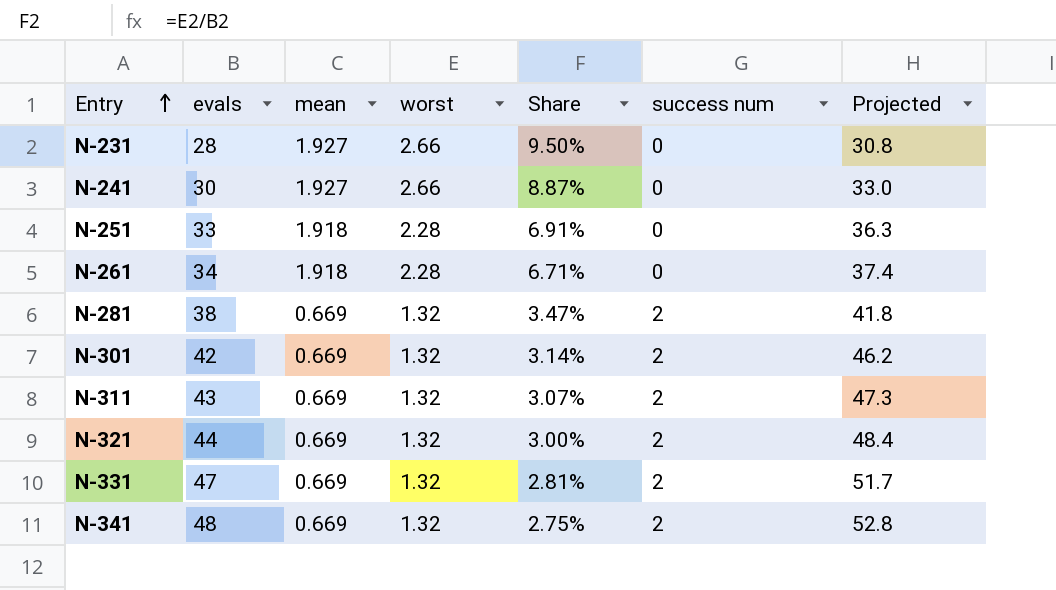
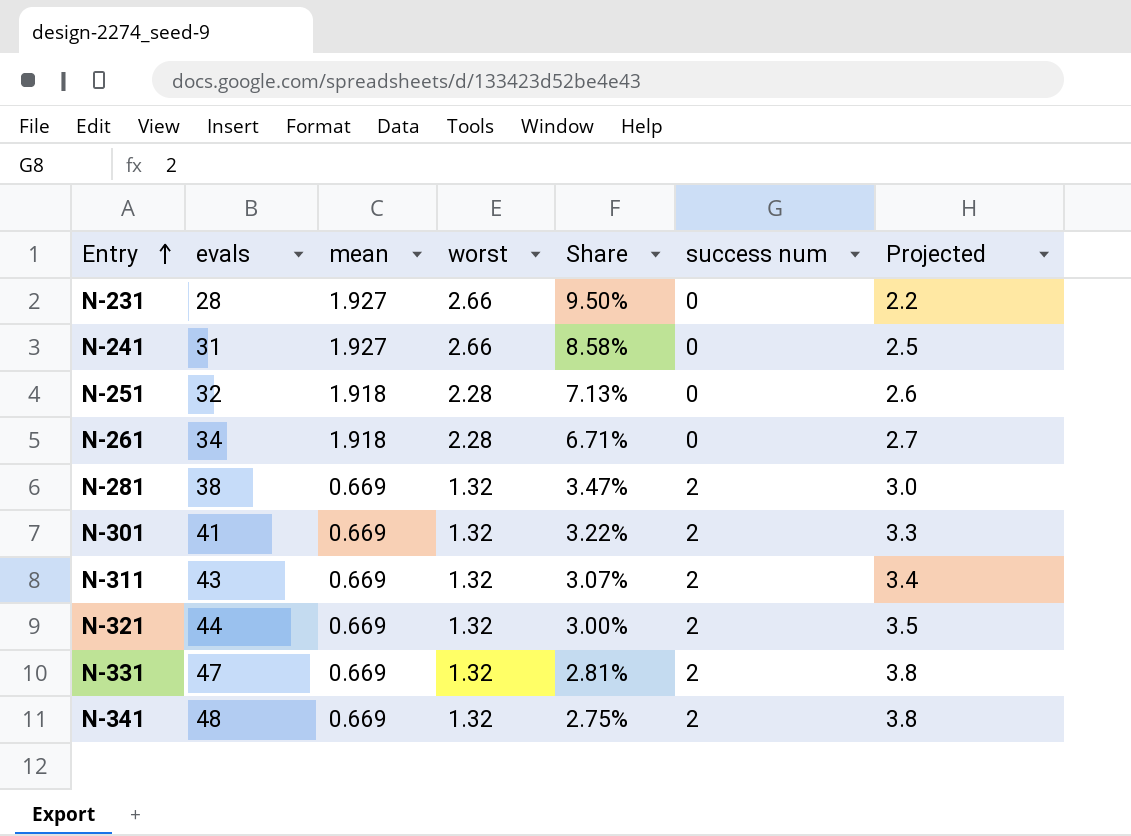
column Projected | formula: [evals] * 1.1 -> [evals] * 0.08
N-241 | evals: 30 -> 31
N-241 | Share: 8.87% -> 8.58%
N-251 | evals: 33 -> 32
N-251 | Share: 6.91% -> 7.13%
N-301 | evals: 42 -> 41
N-301 | Share: 3.14% -> 3.22%

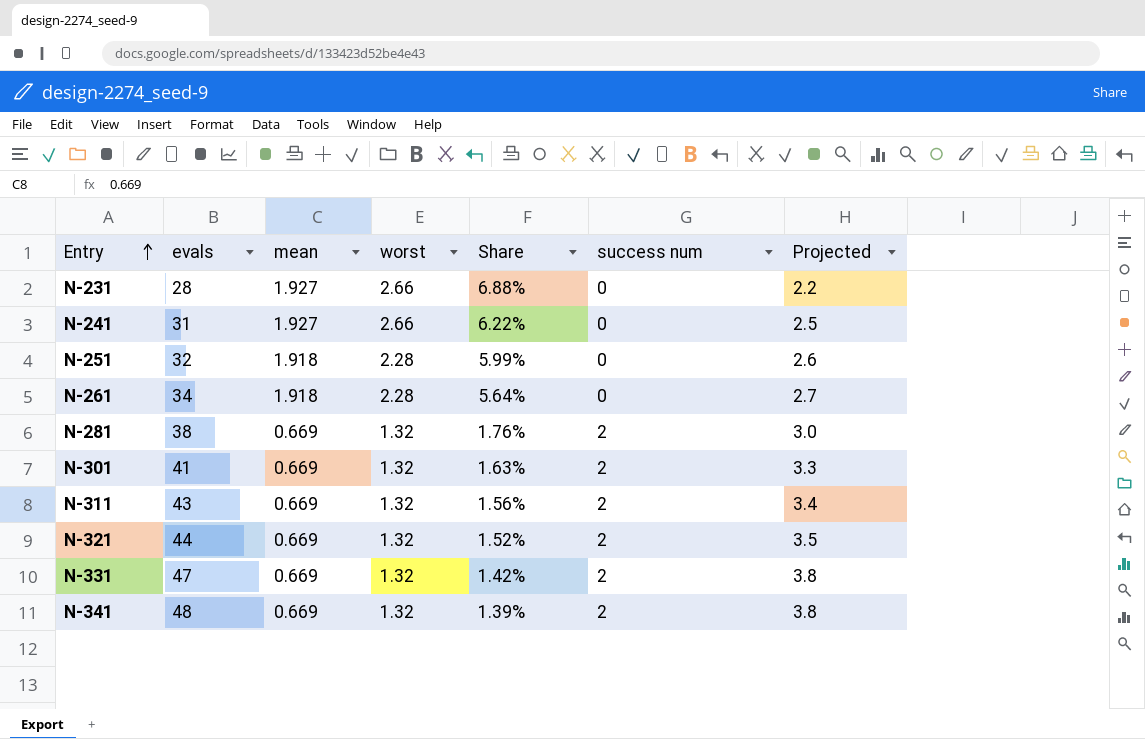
column Share | formula: [worst] / [evals] -> [mean] / [evals]

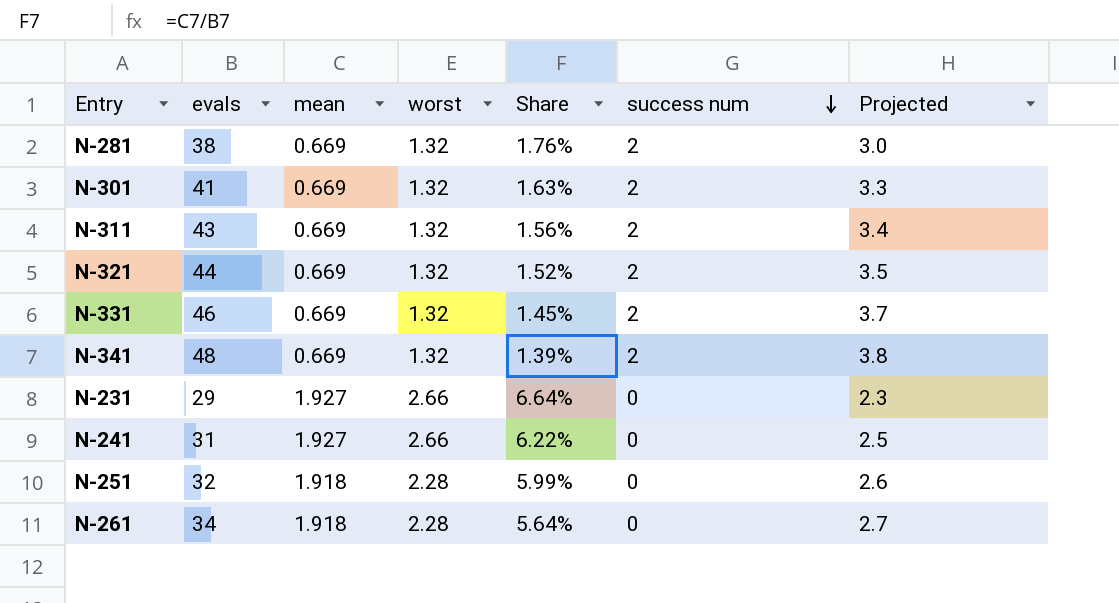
row order: Entry ascending -> success num descending
N-331 | evals: 47 -> 46
N-331 | Share: 1.42% -> 1.45%
N-331 | Projected: 3.8 -> 3.7
N-231 | evals: 28 -> 29
N-231 | Share: 6.88% -> 6.64%
N-231 | Projected: 2.2 -> 2.3

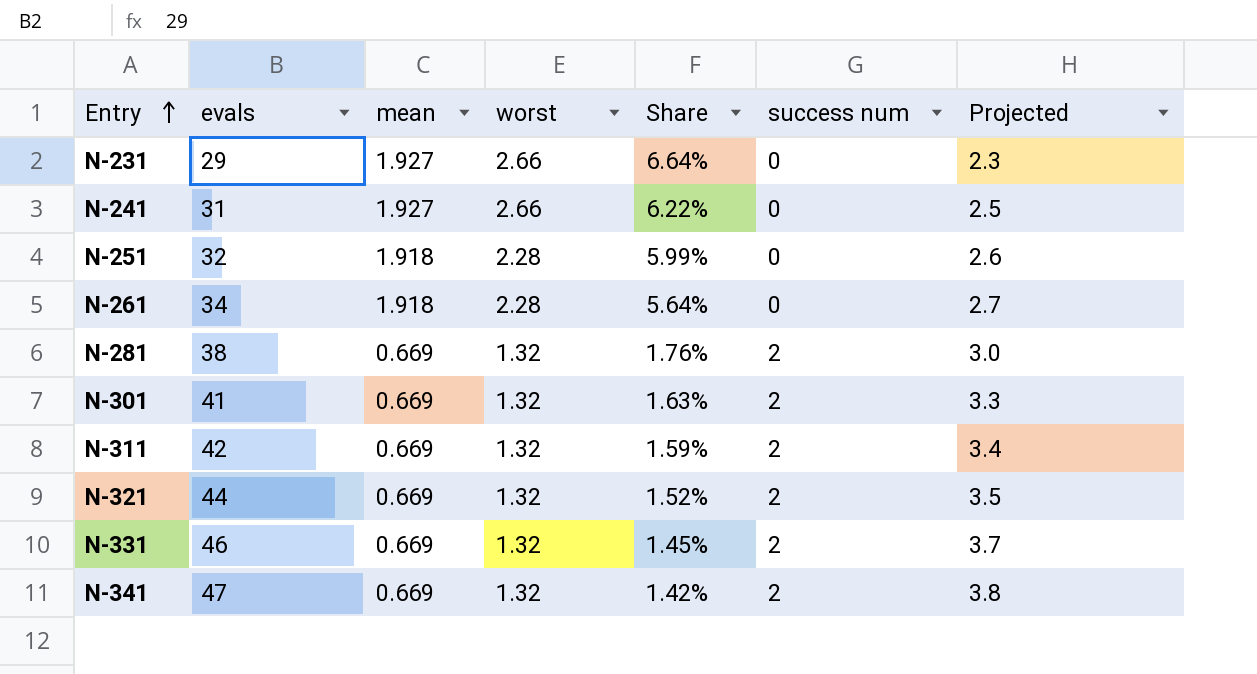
row order: success num descending -> Entry ascending
N-311 | evals: 43 -> 42
N-311 | Share: 1.56% -> 1.59%
N-341 | evals: 48 -> 47
N-341 | Share: 1.39% -> 1.42%

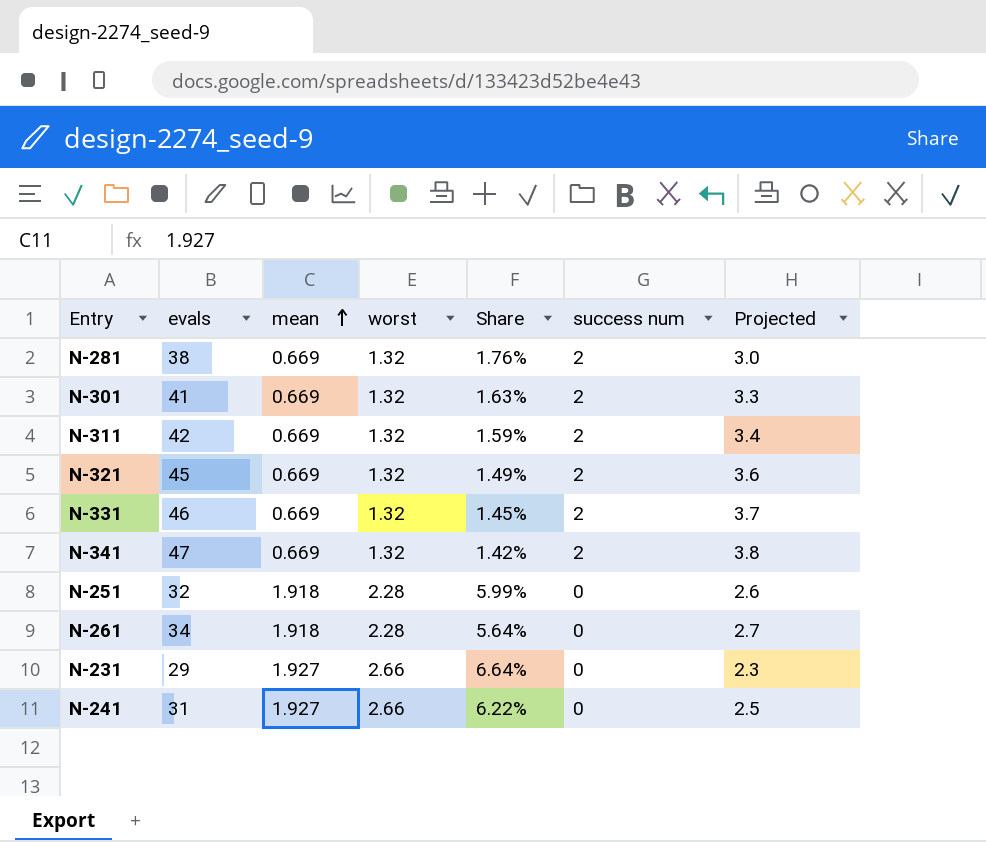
row order: Entry ascending -> mean ascending
N-321 | evals: 44 -> 45
N-321 | Share: 1.52% -> 1.49%
N-321 | Projected: 3.5 -> 3.6

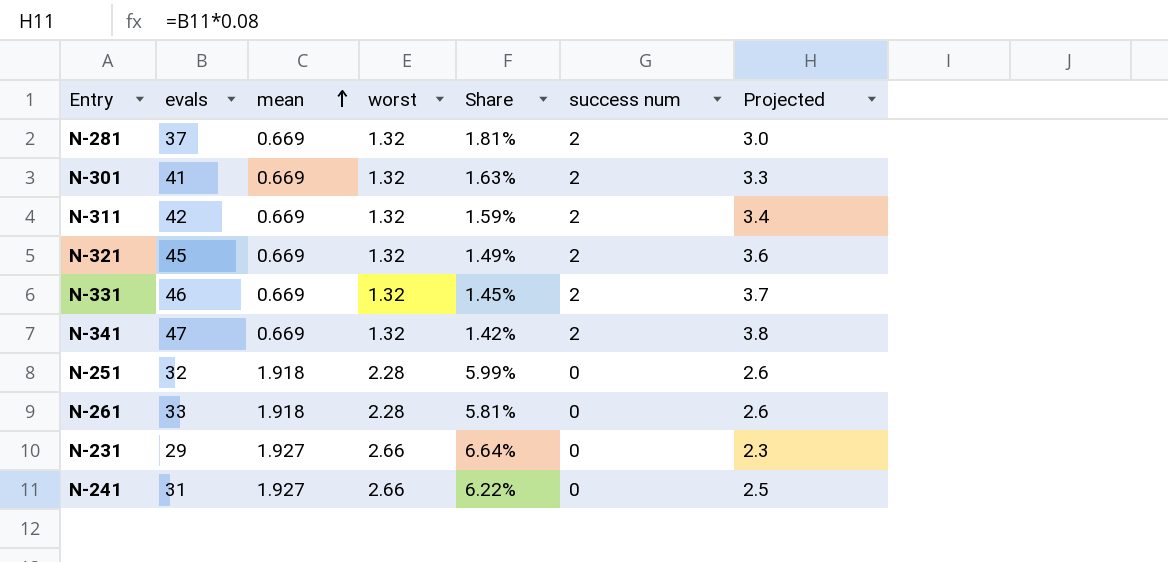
N-281 | evals: 38 -> 37
N-281 | Share: 1.76% -> 1.81%
N-261 | evals: 34 -> 33
N-261 | Share: 5.64% -> 5.81%
N-261 | Projected: 2.7 -> 2.6

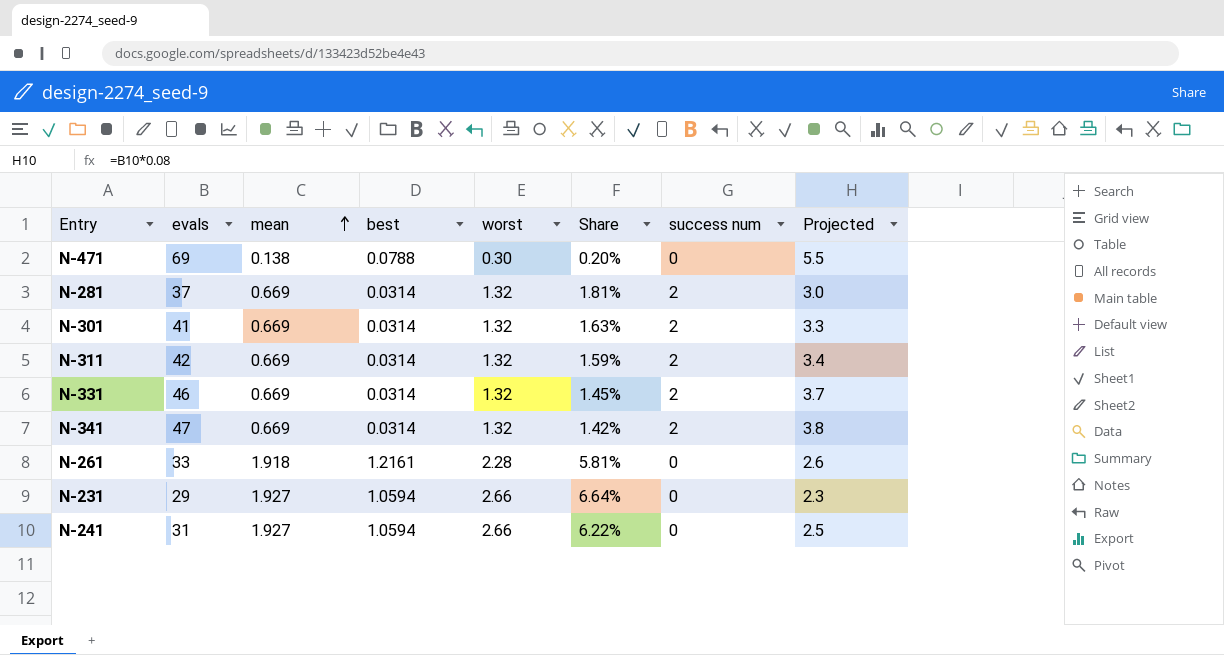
column best | position: none -> 4
row N-321: 45 | 0.669 | 1.32 | 1.49% | 2 | 3.6 -> none
row N-251: 32 | 1.918 | 2.28 | 5.99% | 0 | 2.6 -> none
row N-471: none -> 69 | 0.138 | 0.0788 | 0.30 | 0.20% | 0 | 5.5

